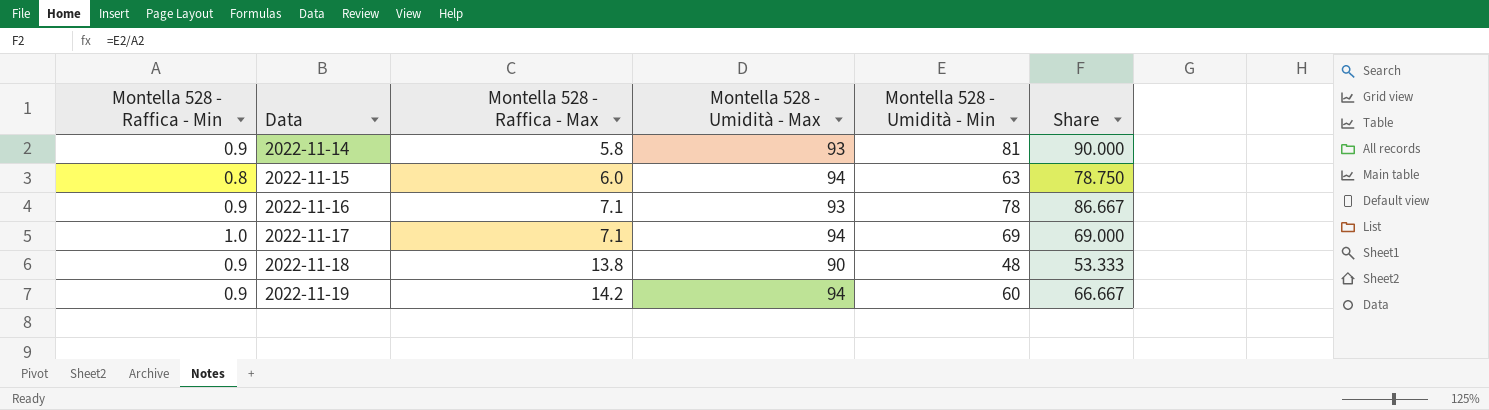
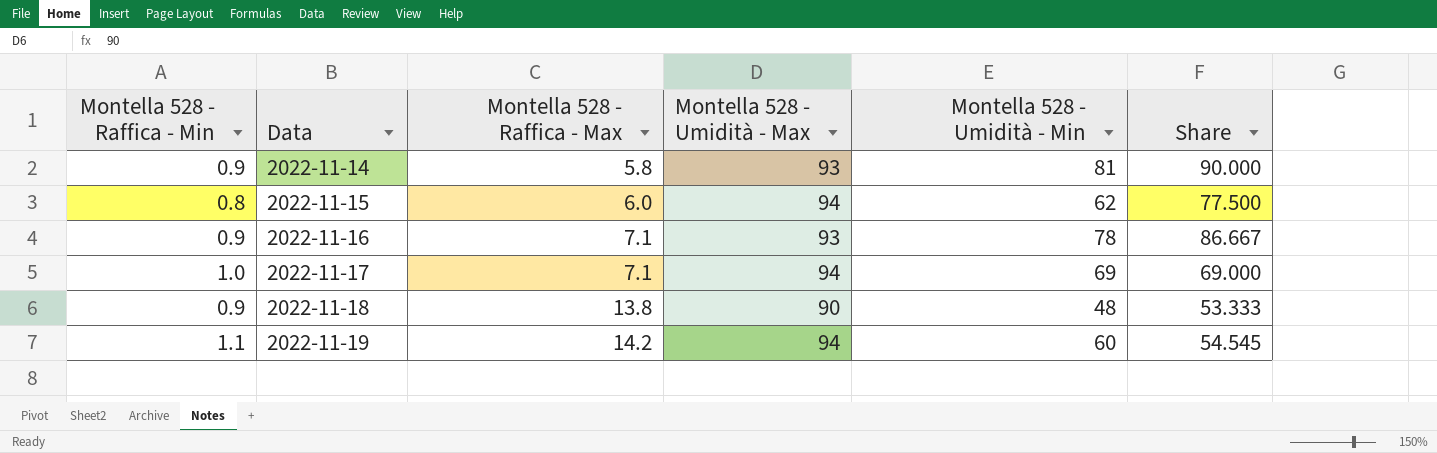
2022-11-15 | Montella 528 - Umidità - Min: 63 -> 62
2022-11-15 | Share: 78.750 -> 77.500
2022-11-19 | Montella 528 - Raffica - Min: 0.9 -> 1.1
2022-11-19 | Share: 66.667 -> 54.545

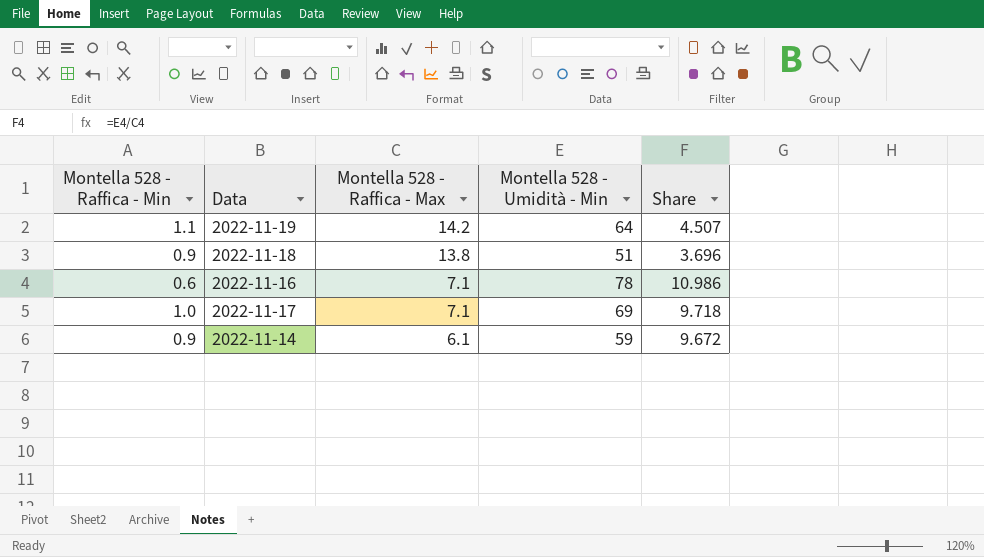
row order: Data ascending -> Montella 528 - Raffica - Max descending
column Montella 528 - Umidità - Max | position: 4 -> none
column Share | formula: [Montella 528 - Umidità - Min] / [Montella 528 - Raffica - Min] -> [Montella 528 - Umidità - Min] / [Montella 528 - Raffica - Max]
row 2022-11-15: 0.8 | 6.0 | 94 | 62 | 77.500 -> none
2022-11-19 | Montella 528 - Umidità - Min: 60 -> 64
2022-11-18 | Montella 528 - Umidità - Min: 48 -> 51
2022-11-16 | Montella 528 - Raffica - Min: 0.9 -> 0.6
2022-11-14 | Montella 528 - Raffica - Max: 5.8 -> 6.1
2022-11-14 | Montella 528 - Umidità - Min: 81 -> 59

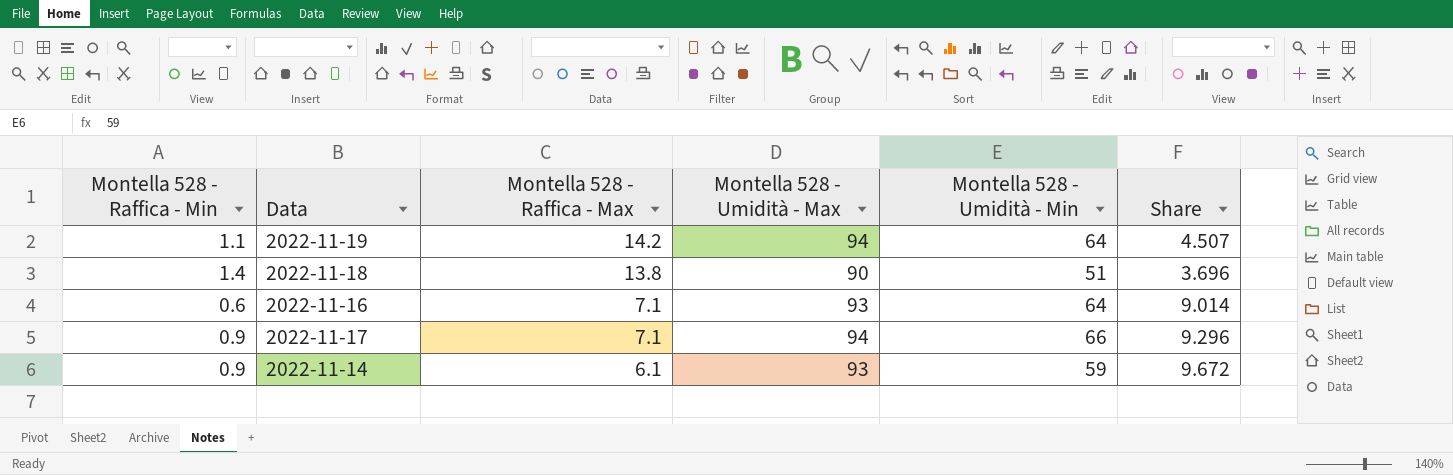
column Montella 528 - Umidità - Max | position: none -> 4
2022-11-18 | Montella 528 - Raffica - Min: 0.9 -> 1.4
2022-11-16 | Montella 528 - Umidità - Min: 78 -> 64
2022-11-16 | Share: 10.986 -> 9.014
2022-11-17 | Montella 528 - Raffica - Min: 1.0 -> 0.9
2022-11-17 | Montella 528 - Umidità - Min: 69 -> 66
2022-11-17 | Share: 9.718 -> 9.296

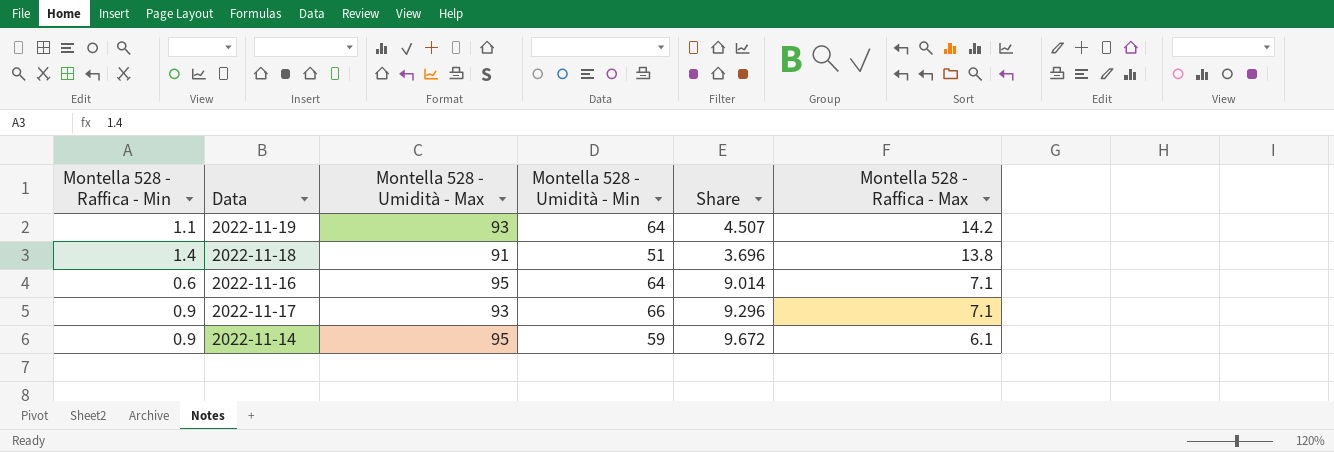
column Montella 528 - Raffica - Max | position: 3 -> 6
2022-11-19 | Montella 528 - Umidità - Max: 94 -> 93
2022-11-18 | Montella 528 - Umidità - Max: 90 -> 91
2022-11-16 | Montella 528 - Umidità - Max: 93 -> 95
2022-11-17 | Montella 528 - Umidità - Max: 94 -> 93
2022-11-14 | Montella 528 - Umidità - Max: 93 -> 95

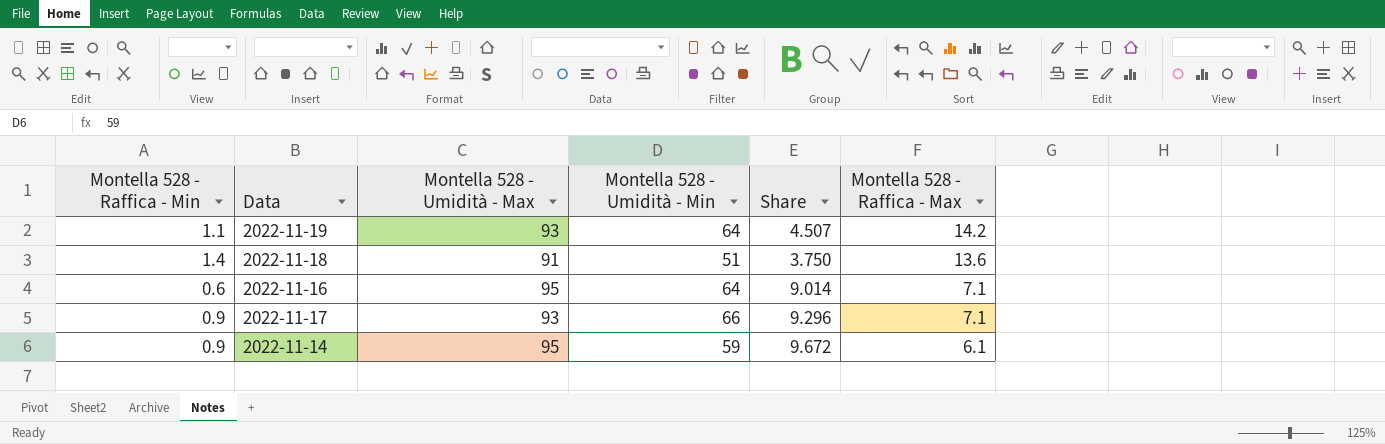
2022-11-18 | Share: 3.696 -> 3.750
2022-11-18 | Montella 528 - Raffica - Max: 13.8 -> 13.6

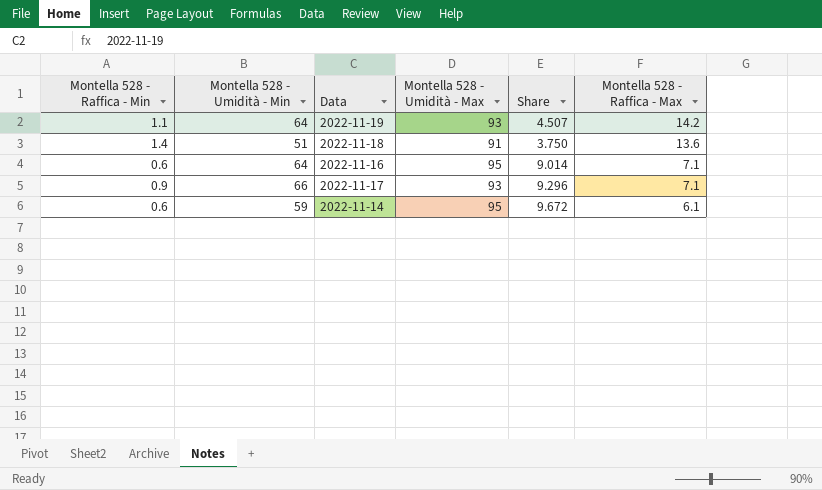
column Montella 528 - Umidità - Min | position: 4 -> 2
2022-11-14 | Montella 528 - Raffica - Min: 0.9 -> 0.6

